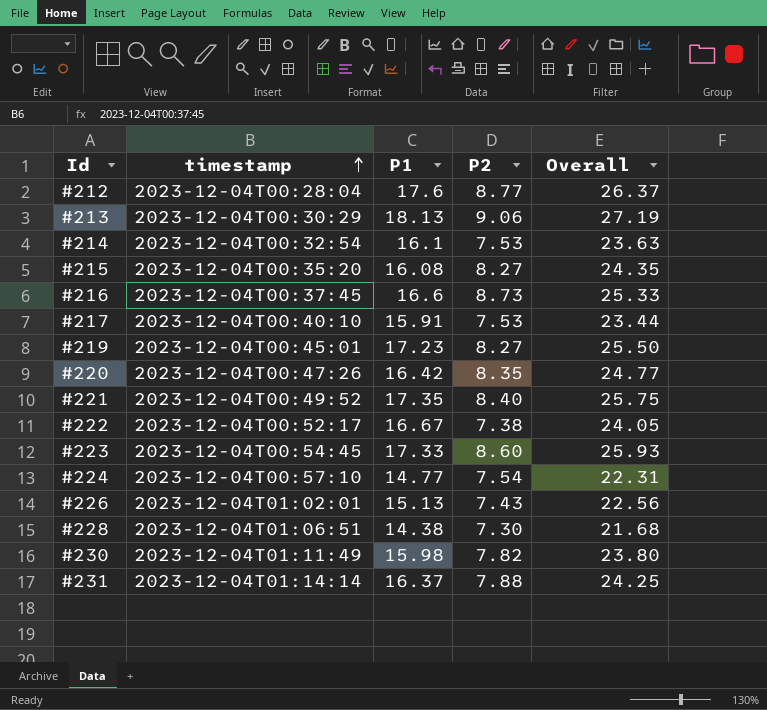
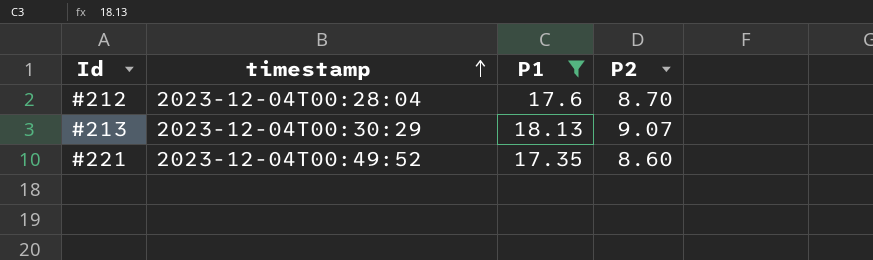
filter: none -> P1 >= 17.35
column Overall | formula: [P1] + [P2] -> none
#212 | P2: 8.77 -> 8.70
#213 | P2: 9.06 -> 9.07
#221 | P2: 8.40 -> 8.60

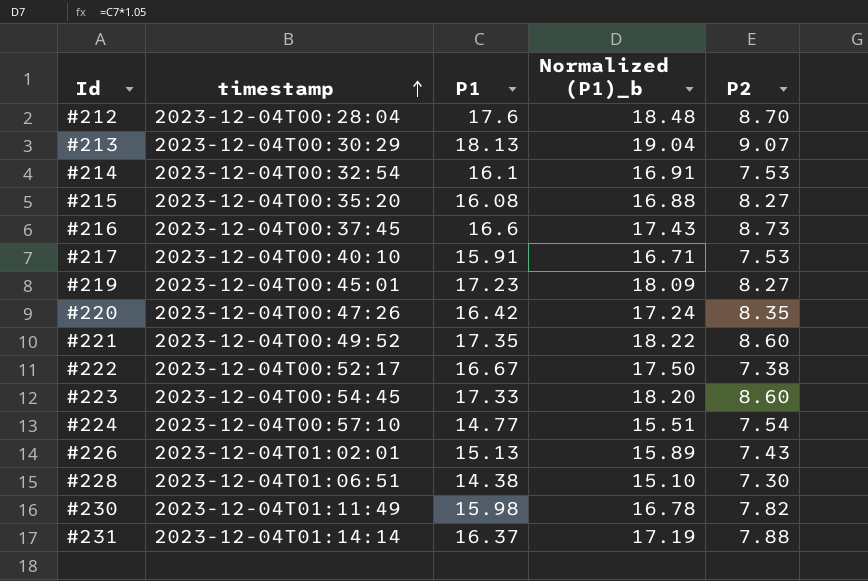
filter: P1 >= 17.35 -> none
column Normalized (P1)_b | formula: none -> [P1] * 1.05

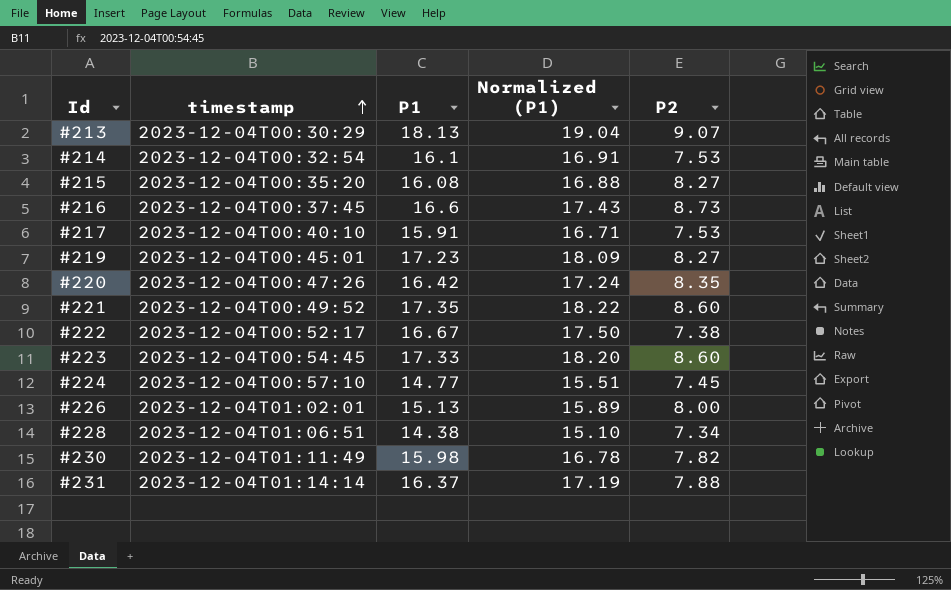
column name: Normalized (P1)_b -> Normalized (P1)
row #212: 2023-12-04T00:28:04 | 17.6 | 18.48 | 8.70 -> none
#224 | P2: 7.54 -> 7.45
#226 | P2: 7.43 -> 8.00
#228 | P2: 7.30 -> 7.34

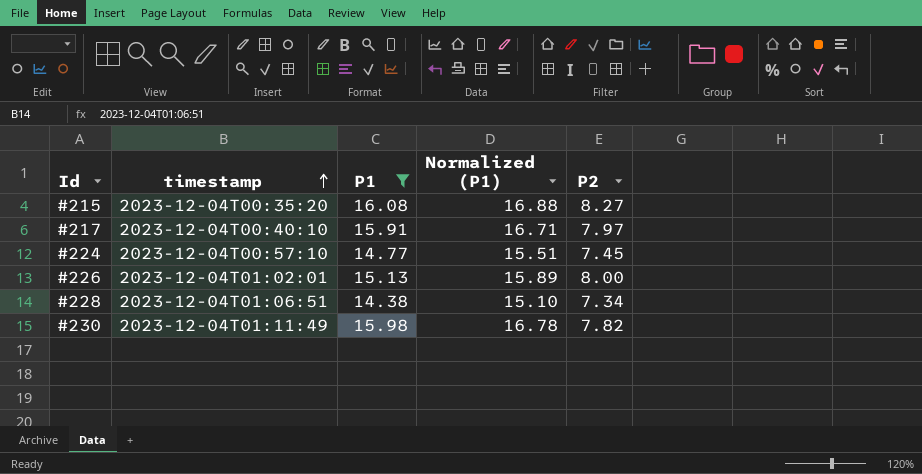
filter: none -> P1 <= 16.08
#217 | P2: 7.53 -> 7.97

